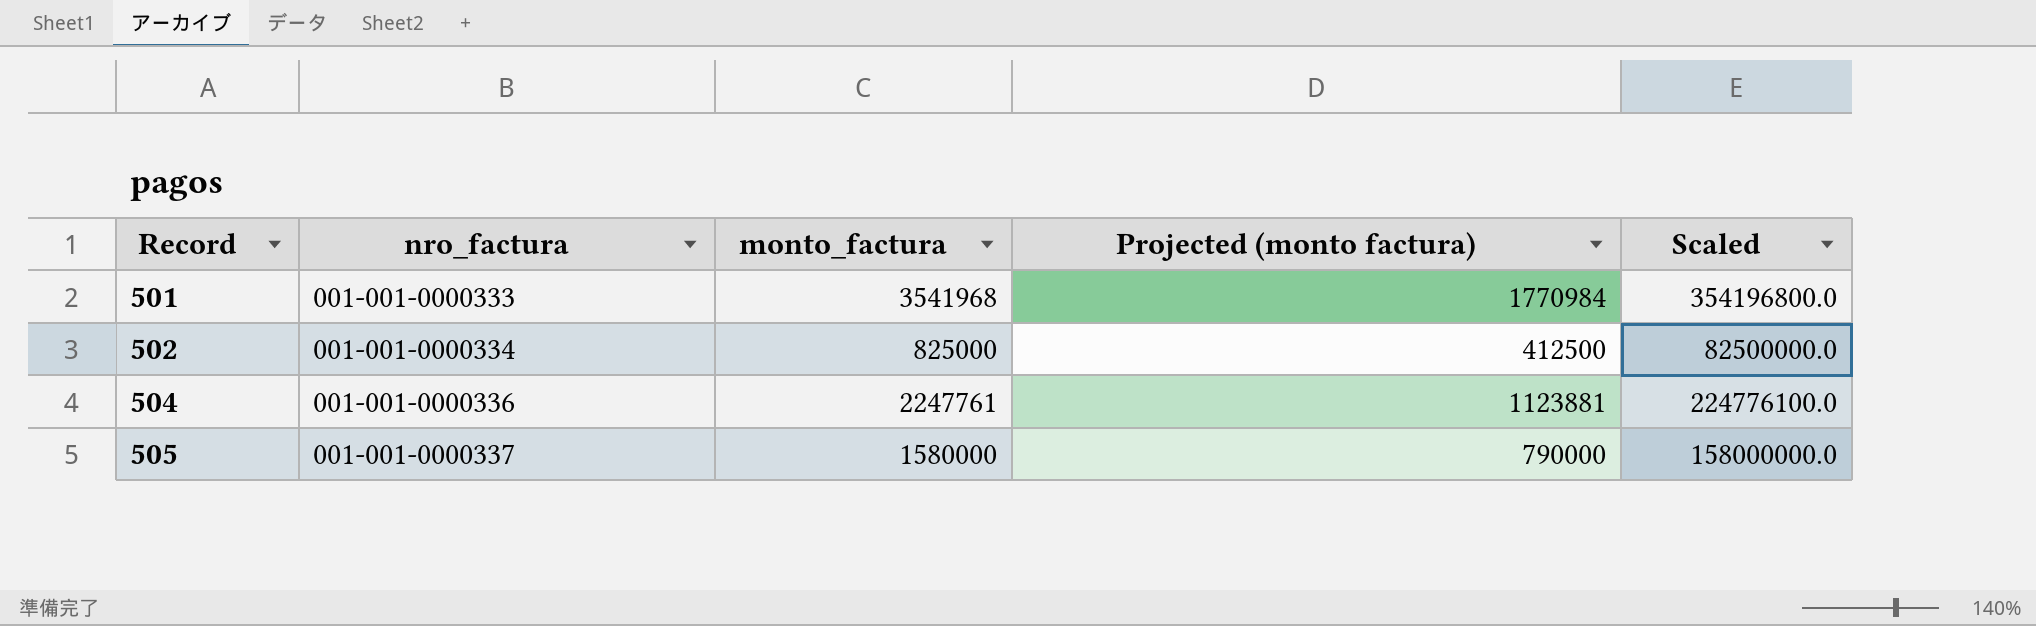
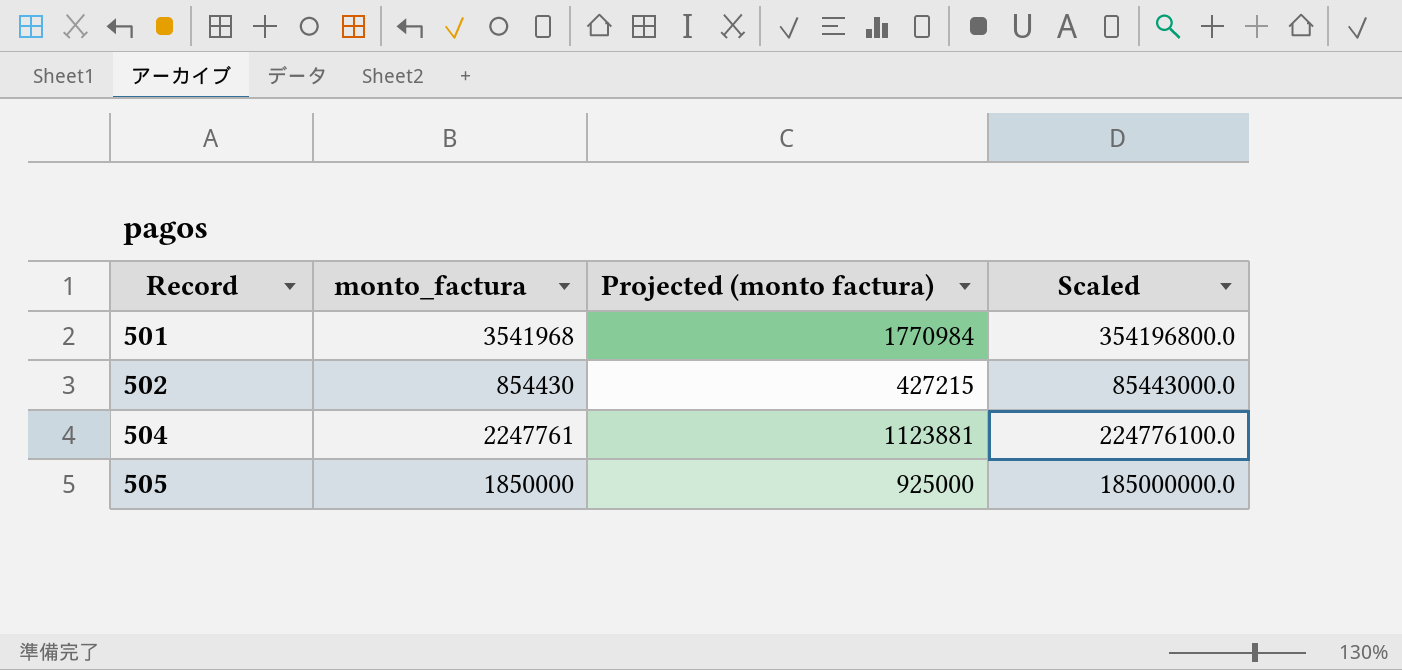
column nro_factura | position: 2 -> none
502 | monto_factura: 825000 -> 854430
502 | Projected (monto factura): 412500 -> 427215
502 | Scaled: 82500000.0 -> 85443000.0
505 | monto_factura: 1580000 -> 1850000
505 | Projected (monto factura): 790000 -> 925000
505 | Scaled: 158000000.0 -> 185000000.0

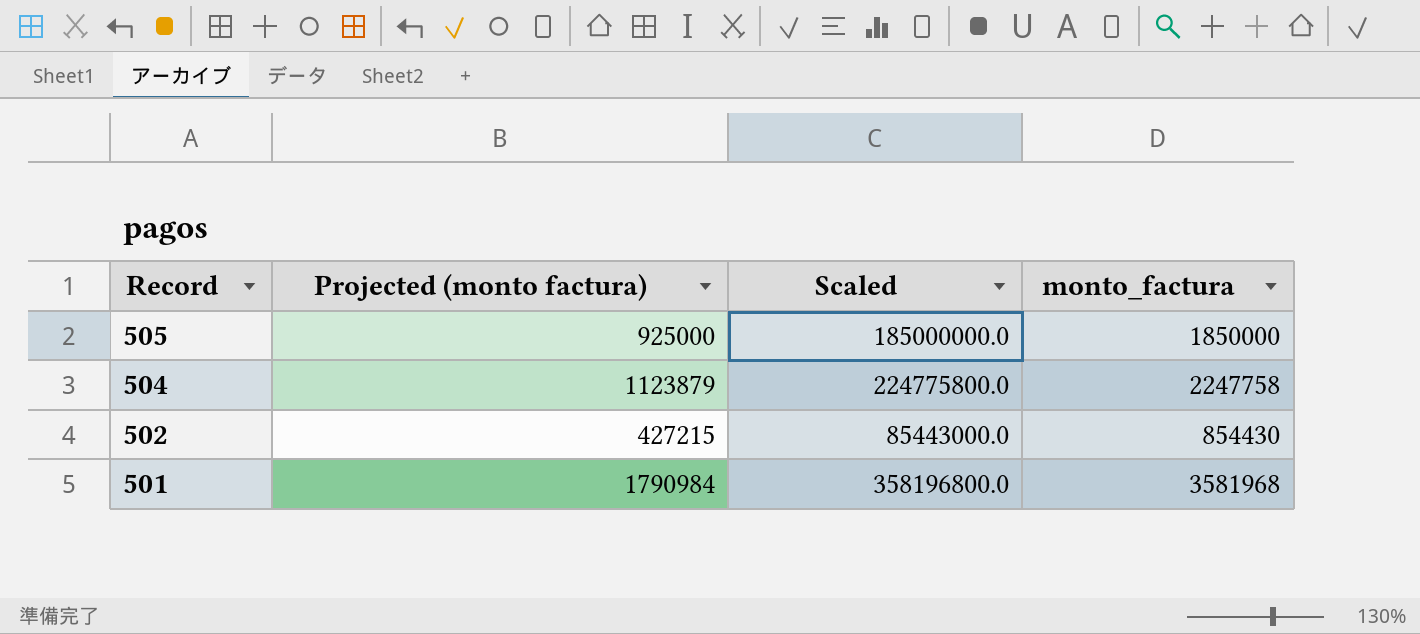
row order: Record ascending -> Record descending
column monto_factura | position: 2 -> 4
504 | Projected (monto factura): 1123881 -> 1123879
504 | Scaled: 224776100.0 -> 224775800.0
504 | monto_factura: 2247761 -> 2247758
501 | Projected (monto factura): 1770984 -> 1790984
501 | Scaled: 354196800.0 -> 358196800.0
501 | monto_factura: 3541968 -> 3581968

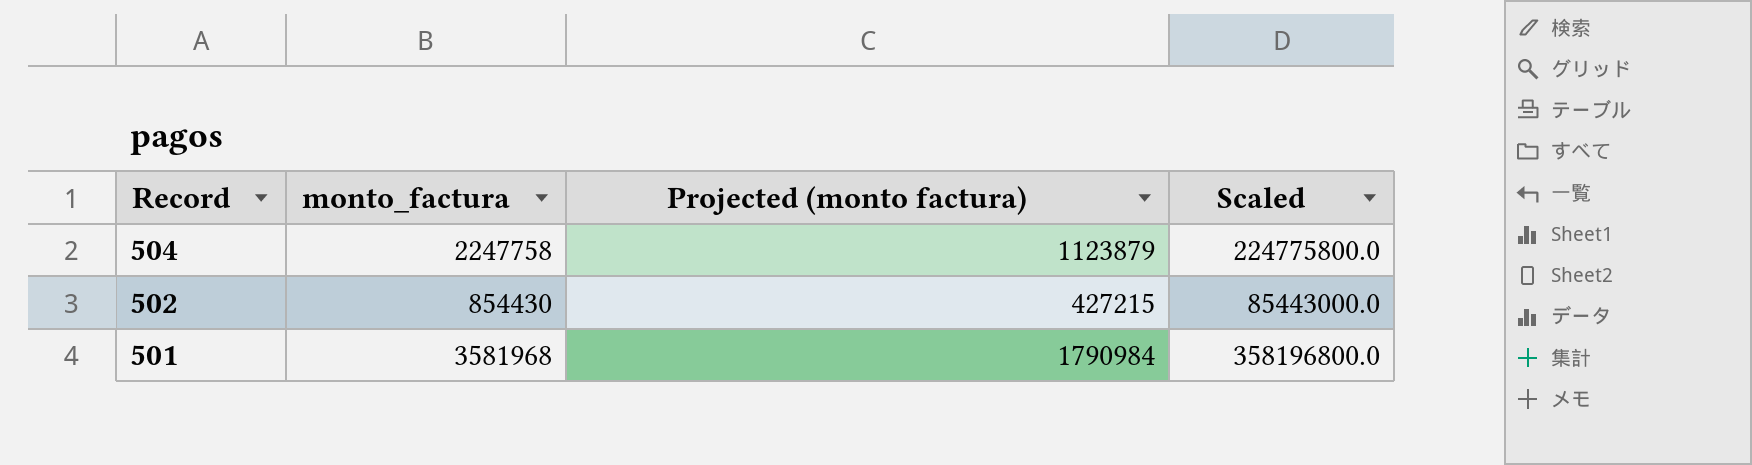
column monto_factura | position: 4 -> 2
row 505: 925000 | 185000000.0 | 1850000 -> none

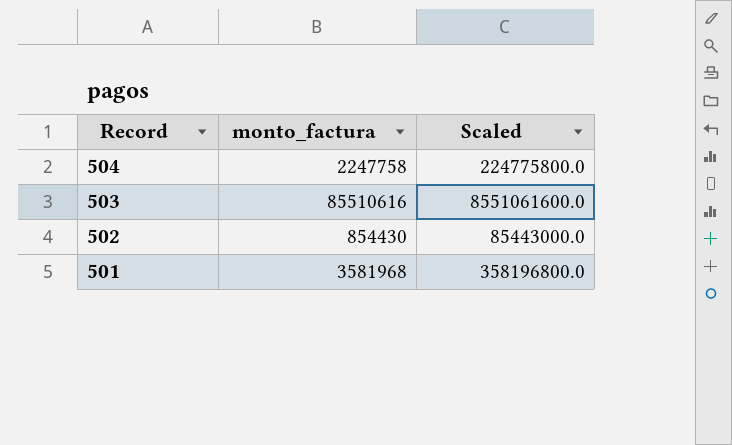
column Projected (monto factura) | formula: [monto_factura] * 0.5 -> none
row 503: none -> 85510616 | 8551061600.0

